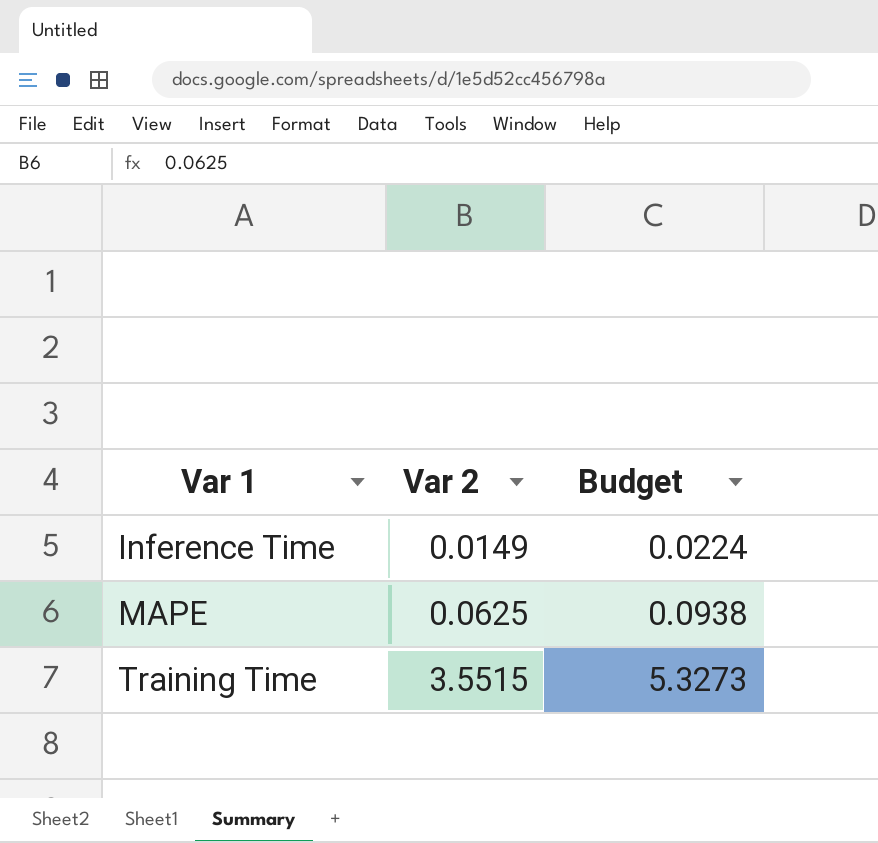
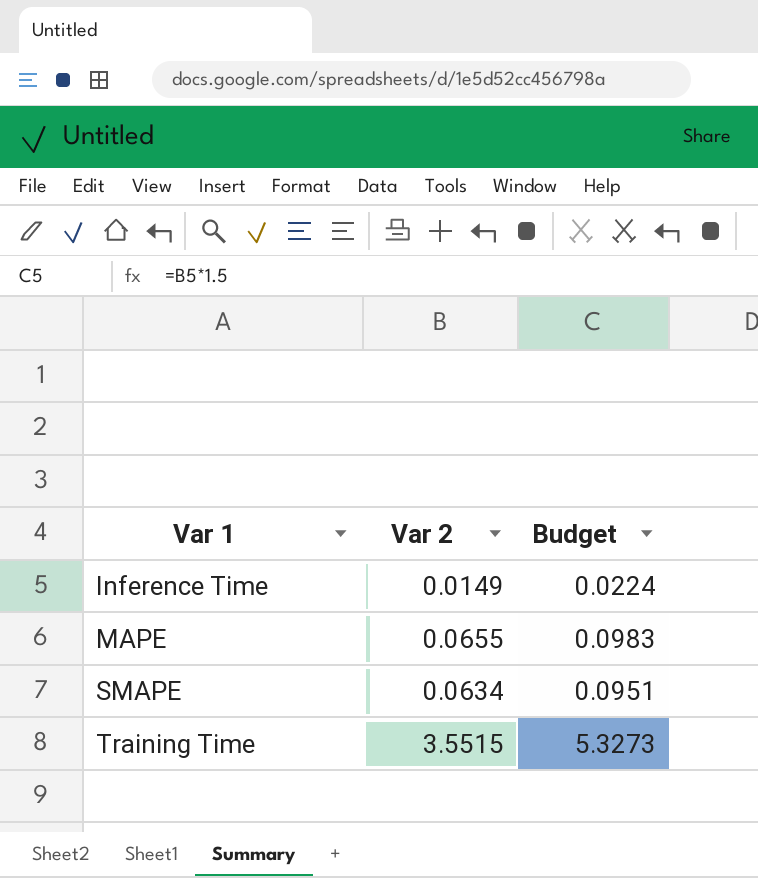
MAPE | Var 2: 0.0625 -> 0.0655
MAPE | Budget: 0.0938 -> 0.0983
row SMAPE: none -> 0.0634 | 0.0951

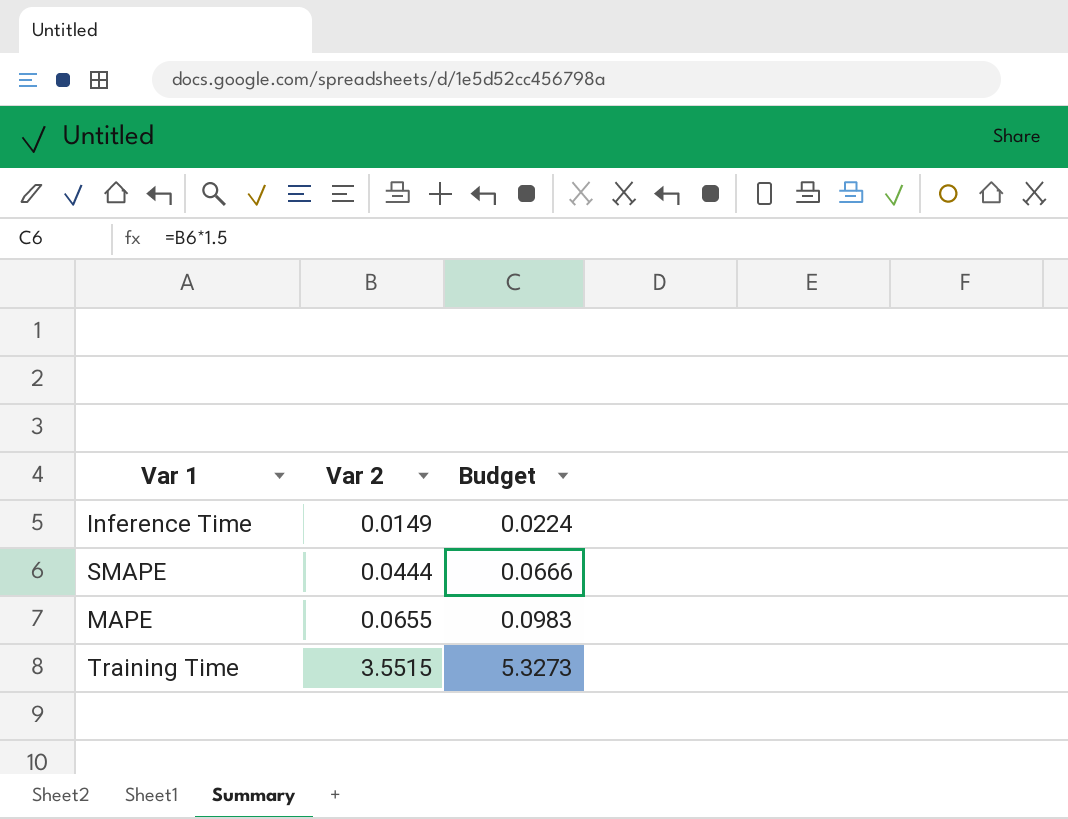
row order: Var 1 ascending -> Var 2 ascending
SMAPE | Var 2: 0.0634 -> 0.0444
SMAPE | Budget: 0.0951 -> 0.0666

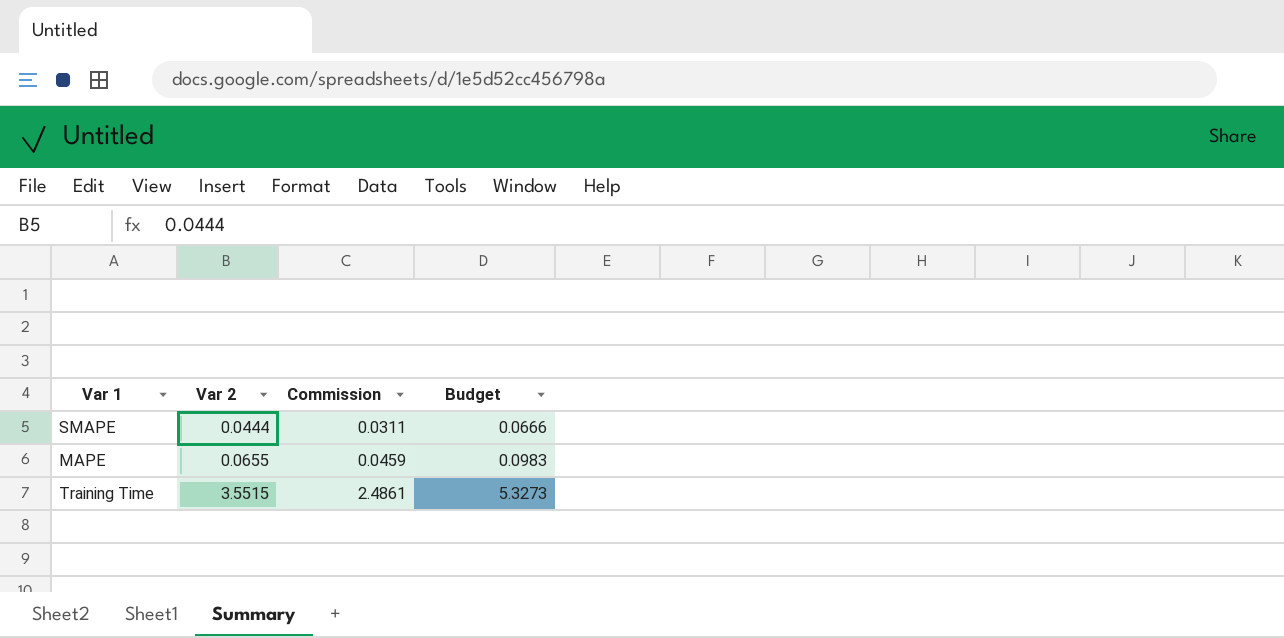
column Commission | formula: none -> [Var 2] * 0.7
row Inference Time: 0.0149 | 0.0224 -> none

